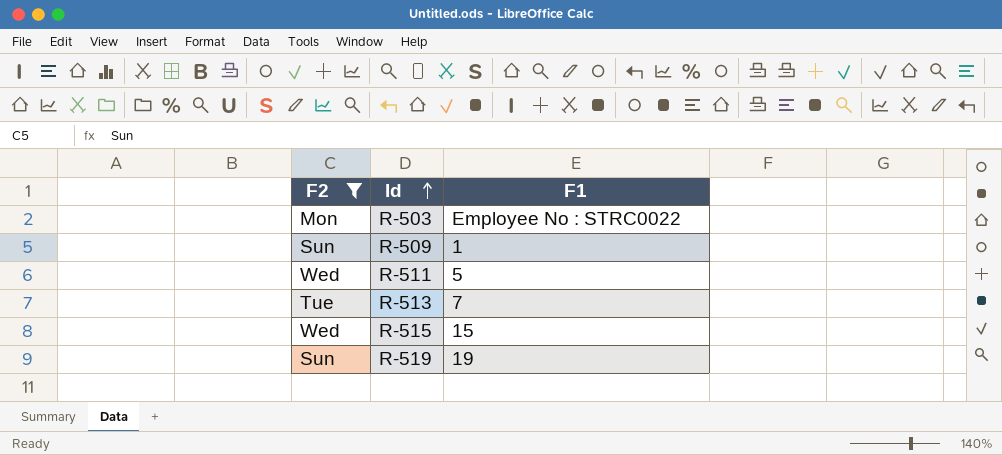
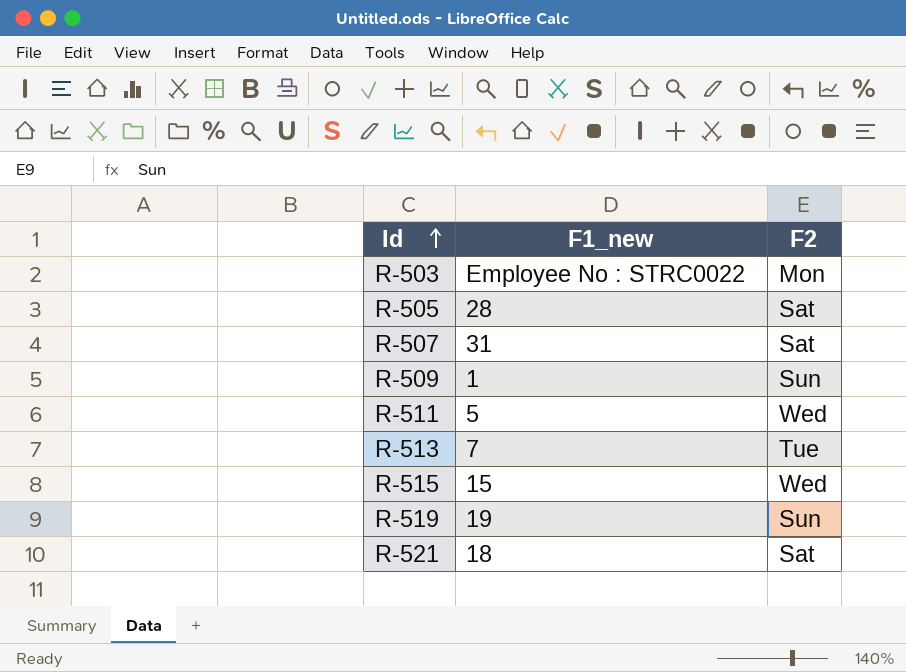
filter: F2 != Sat -> none
column name: F1 -> F1_new
column F2 | position: 1 -> 3

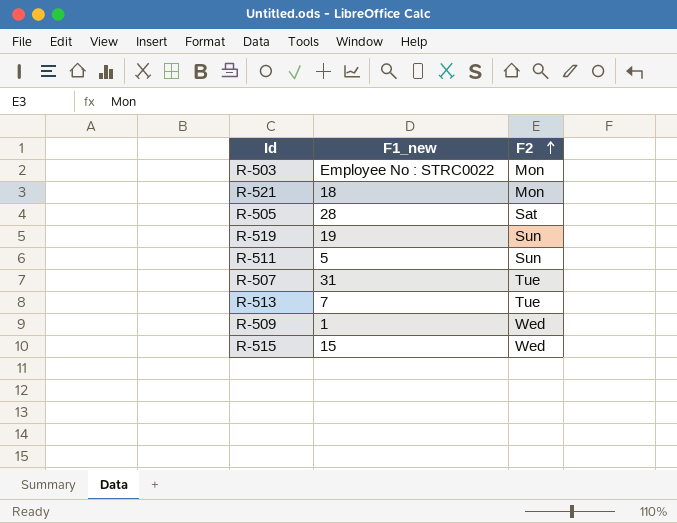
row order: Id ascending -> F2 ascending
R-521 | F2: Sat -> Mon
R-511 | F2: Wed -> Sun
R-507 | F2: Sat -> Tue
R-509 | F2: Sun -> Wed

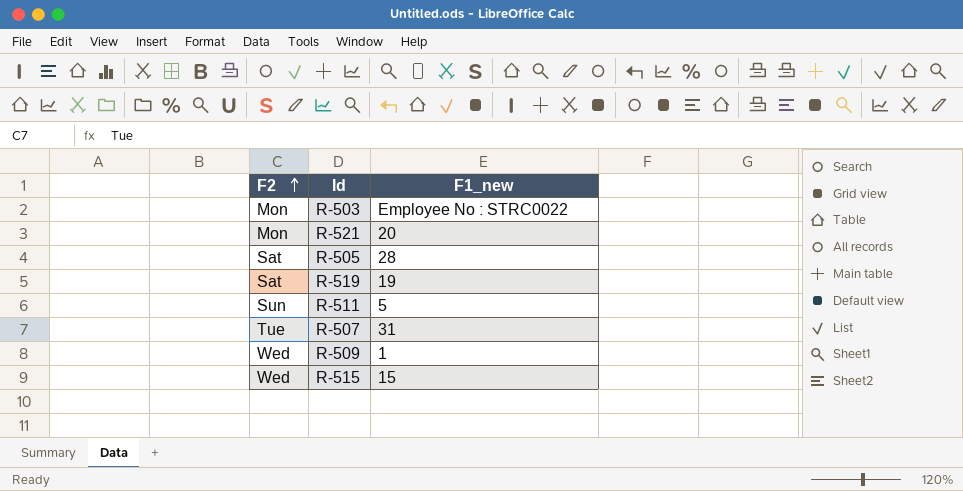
column F2 | position: 3 -> 1
row R-513: 7 | Tue -> none
R-521 | F1_new: 18 -> 20
R-519 | F2: Sun -> Sat

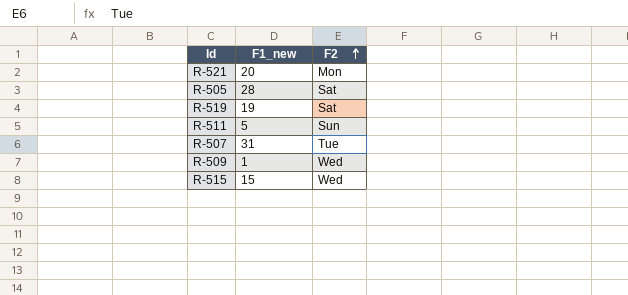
column F2 | position: 1 -> 3
row R-503: Mon | Employee No : STRC0022 -> none

